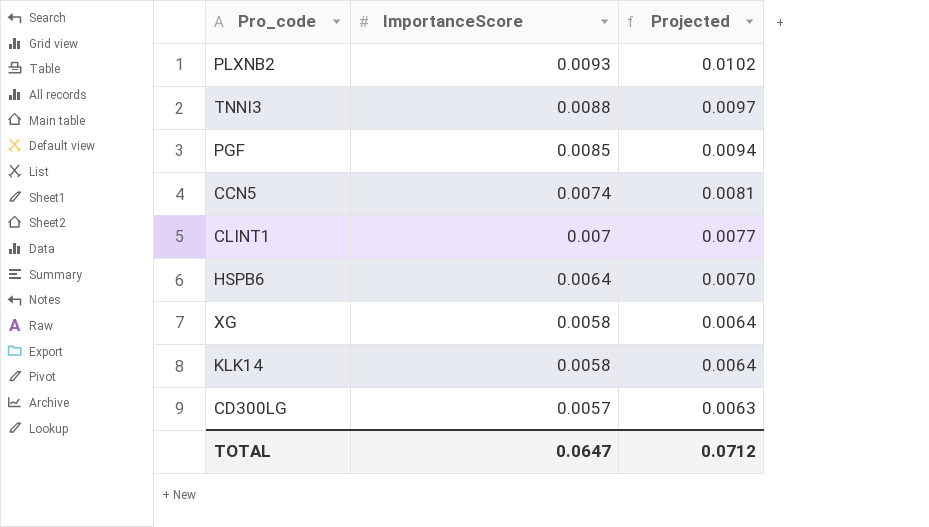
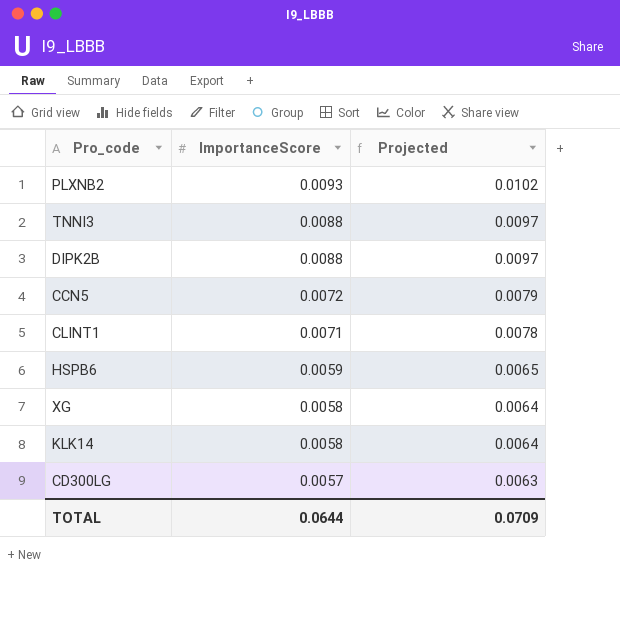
row PGF: 0.0085 | 0.0094 -> none
row DIPK2B: none -> 0.0088 | 0.0097
CCN5 | ImportanceScore: 0.0074 -> 0.0072
CCN5 | Projected: 0.0081 -> 0.0079
CLINT1 | ImportanceScore: 0.007 -> 0.0071
CLINT1 | Projected: 0.0077 -> 0.0078
HSPB6 | ImportanceScore: 0.0064 -> 0.0059
HSPB6 | Projected: 0.0070 -> 0.0065
TOTAL | ImportanceScore: 0.0647 -> 0.0644
TOTAL | Projected: 0.0712 -> 0.0709

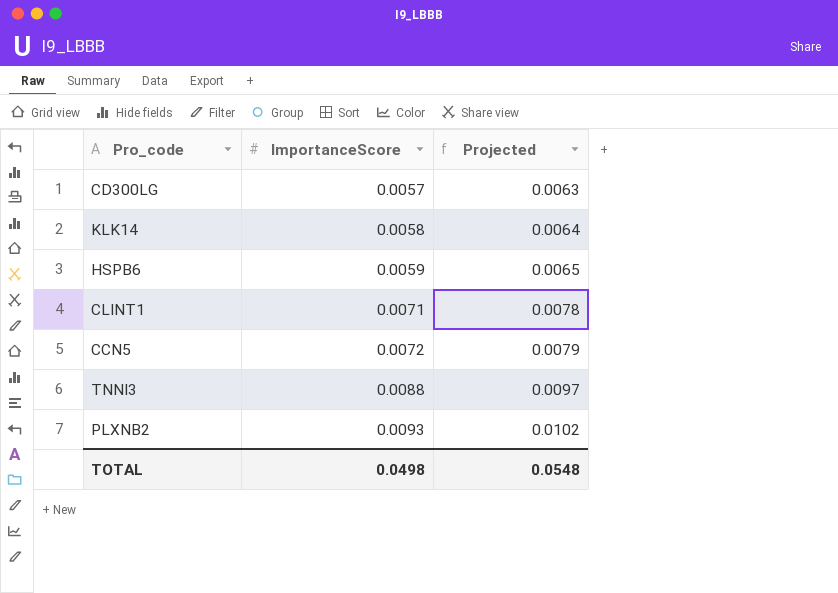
row order: ImportanceScore descending -> ImportanceScore ascending
row DIPK2B: 0.0088 | 0.0097 -> none
row XG: 0.0058 | 0.0064 -> none
TOTAL | ImportanceScore: 0.0644 -> 0.0498
TOTAL | Projected: 0.0709 -> 0.0548

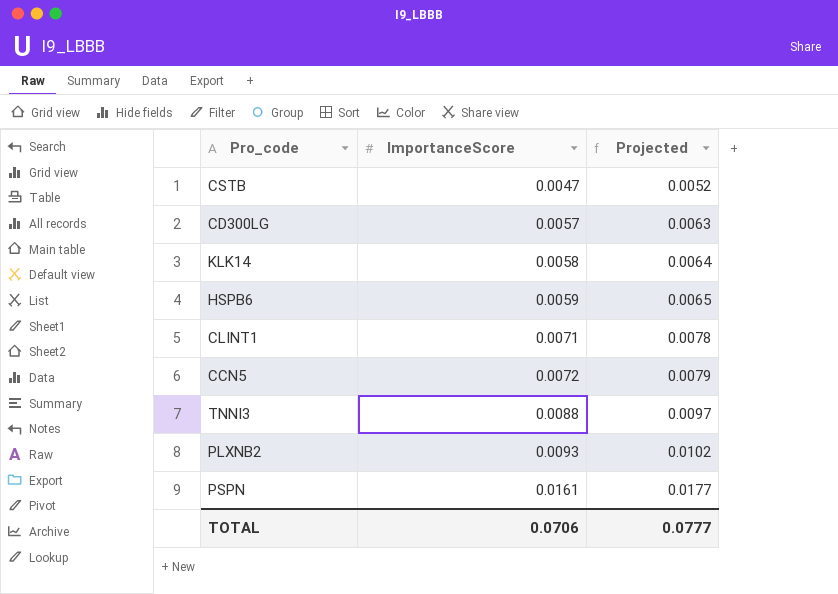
row CSTB: none -> 0.0047 | 0.0052
row PSPN: none -> 0.0161 | 0.0177
TOTAL | ImportanceScore: 0.0498 -> 0.0706
TOTAL | Projected: 0.0548 -> 0.0777

